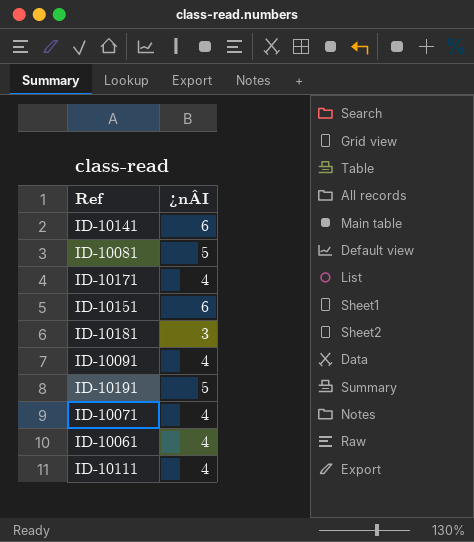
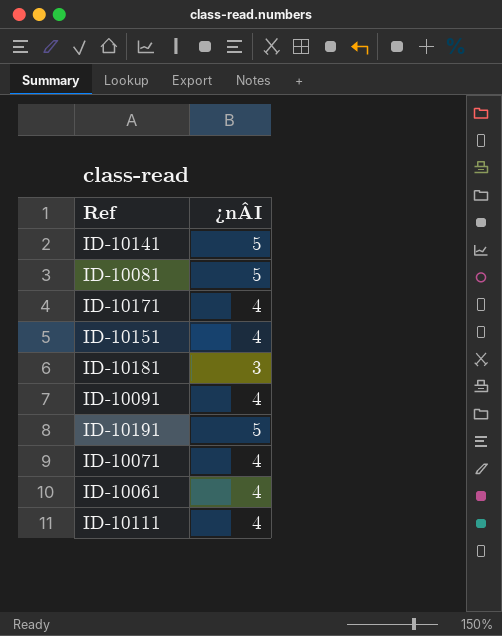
ID-10141 | ¿nÂI: 6 -> 5
ID-10151 | ¿nÂI: 6 -> 4

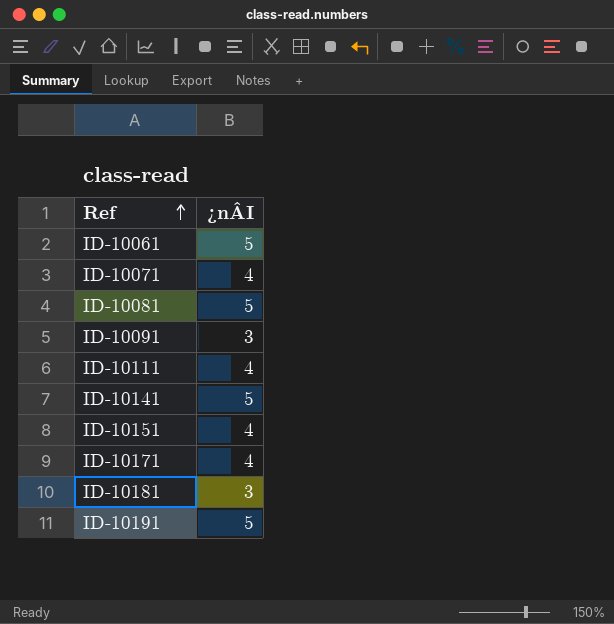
row order: none -> Ref ascending
ID-10061 | ¿nÂI: 4 -> 5
ID-10091 | ¿nÂI: 4 -> 3

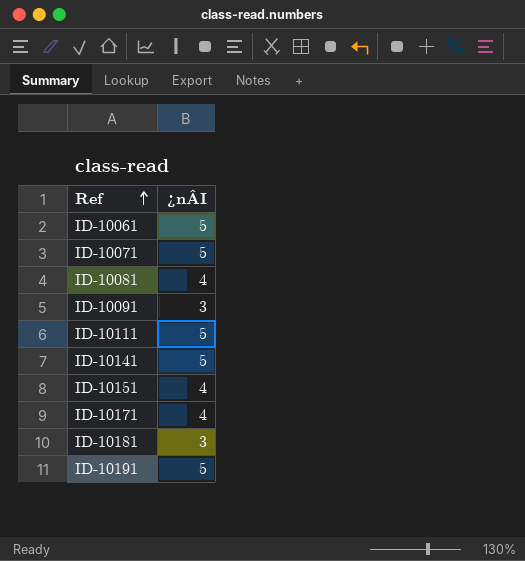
ID-10071 | ¿nÂI: 4 -> 5
ID-10081 | ¿nÂI: 5 -> 4
ID-10111 | ¿nÂI: 4 -> 5

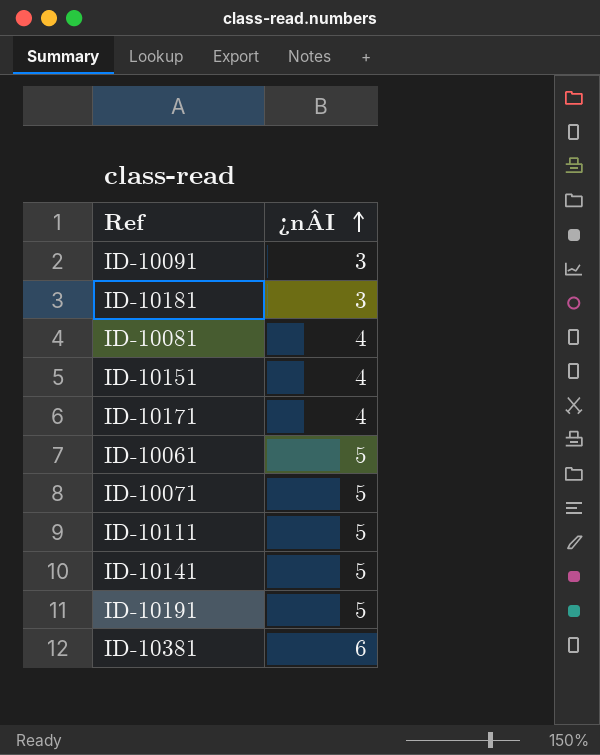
row order: Ref ascending -> ¿nÂI ascending
row ID-10381: none -> 6

